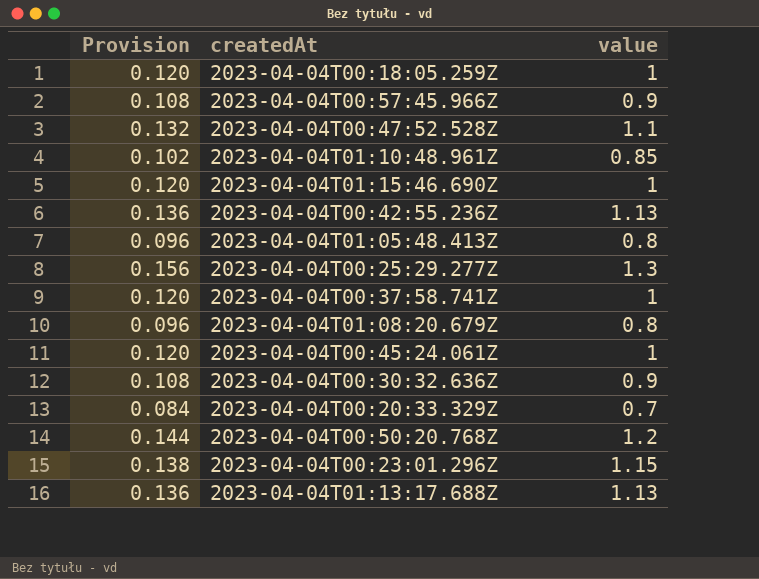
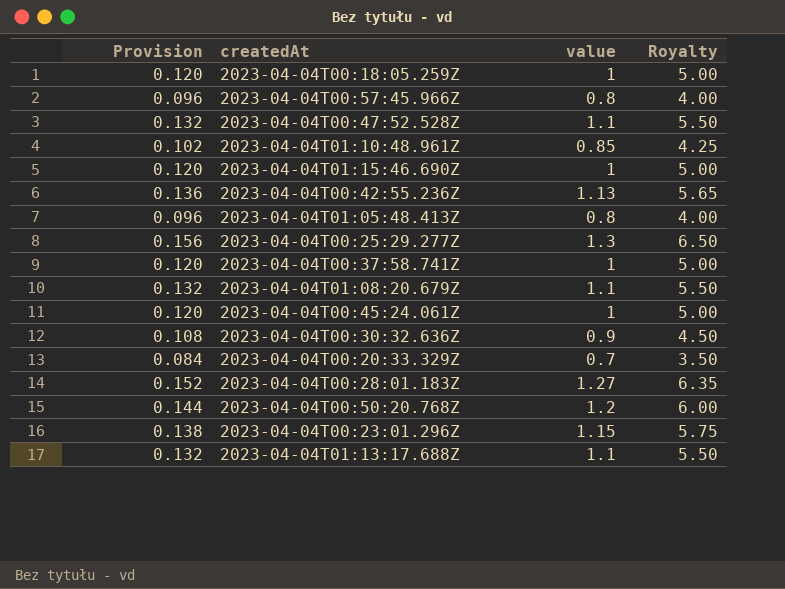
column Royalty | formula: none -> [value] * 5
2023-04-04T00:57:45.966Z | Provision: 0.108 -> 0.096
2023-04-04T00:57:45.966Z | value: 0.9 -> 0.8
2023-04-04T01:08:20.679Z | Provision: 0.096 -> 0.132
2023-04-04T01:08:20.679Z | value: 0.8 -> 1.1
row 2023-04-04T00:28:01.183Z: none -> 0.152 | 1.27 | 6.35
2023-04-04T01:13:17.688Z | Provision: 0.136 -> 0.132
2023-04-04T01:13:17.688Z | value: 1.13 -> 1.1

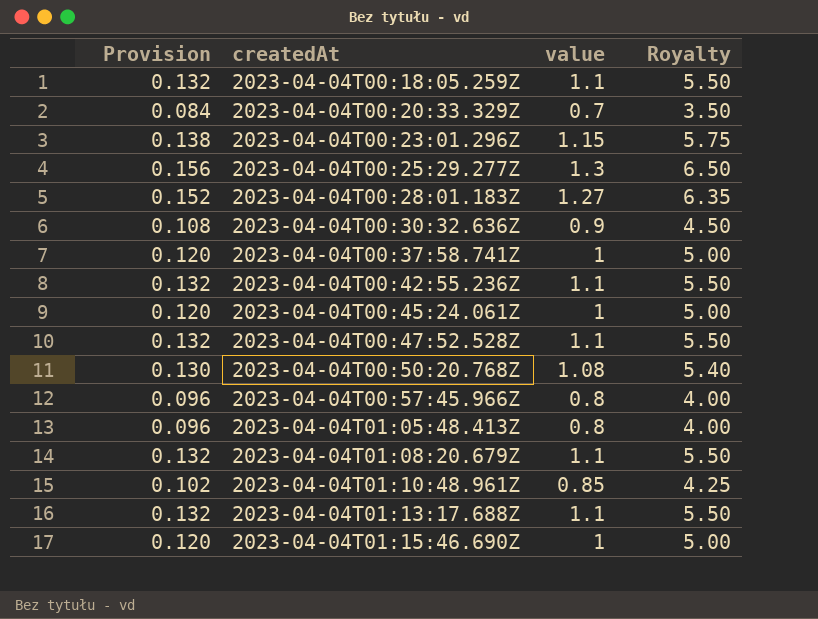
row order: none -> createdAt ascending
2023-04-04T00:18:05.259Z | Provision: 0.120 -> 0.132
2023-04-04T00:18:05.259Z | value: 1 -> 1.1
2023-04-04T00:18:05.259Z | Royalty: 5.00 -> 5.50
2023-04-04T00:42:55.236Z | Provision: 0.136 -> 0.132
2023-04-04T00:42:55.236Z | value: 1.13 -> 1.1
2023-04-04T00:42:55.236Z | Royalty: 5.65 -> 5.50
2023-04-04T00:50:20.768Z | Provision: 0.144 -> 0.130
2023-04-04T00:50:20.768Z | value: 1.2 -> 1.08
2023-04-04T00:50:20.768Z | Royalty: 6.00 -> 5.40

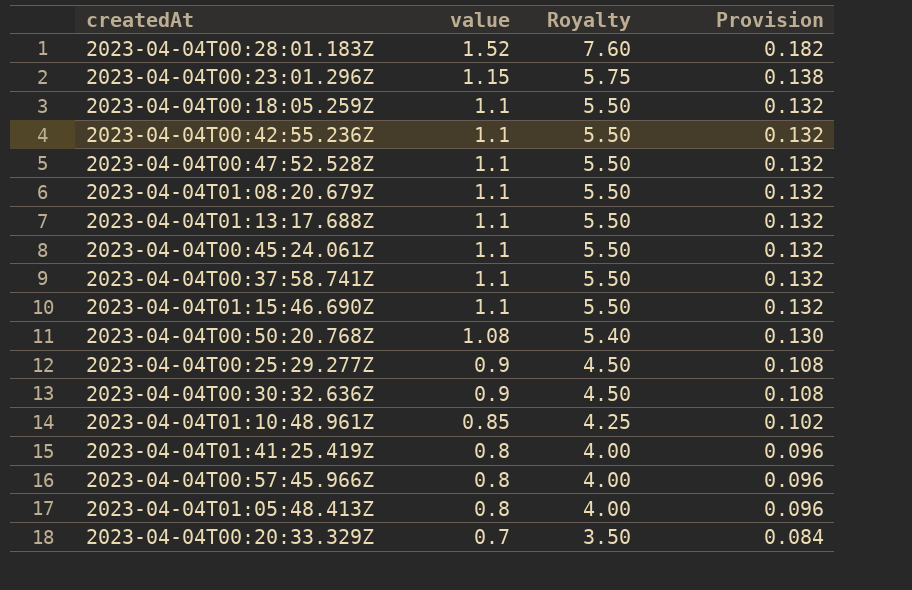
row order: createdAt ascending -> value descending
column Provision | position: 1 -> 4
2023-04-04T00:28:01.183Z | value: 1.27 -> 1.52
2023-04-04T00:28:01.183Z | Royalty: 6.35 -> 7.60
2023-04-04T00:28:01.183Z | Provision: 0.152 -> 0.182
2023-04-04T00:45:24.061Z | value: 1 -> 1.1
2023-04-04T00:45:24.061Z | Royalty: 5.00 -> 5.50
2023-04-04T00:45:24.061Z | Provision: 0.120 -> 0.132
2023-04-04T00:37:58.741Z | value: 1 -> 1.1
2023-04-04T00:37:58.741Z | Royalty: 5.00 -> 5.50
2023-04-04T00:37:58.741Z | Provision: 0.120 -> 0.132
2023-04-04T01:15:46.690Z | value: 1 -> 1.1
2023-04-04T01:15:46.690Z | Royalty: 5.00 -> 5.50
2023-04-04T01:15:46.690Z | Provision: 0.120 -> 0.132
2023-04-04T00:25:29.277Z | value: 1.3 -> 0.9
2023-04-04T00:25:29.277Z | Royalty: 6.50 -> 4.50
2023-04-04T00:25:29.277Z | Provision: 0.156 -> 0.108
row 2023-04-04T01:41:25.419Z: none -> 0.8 | 4.00 | 0.096

